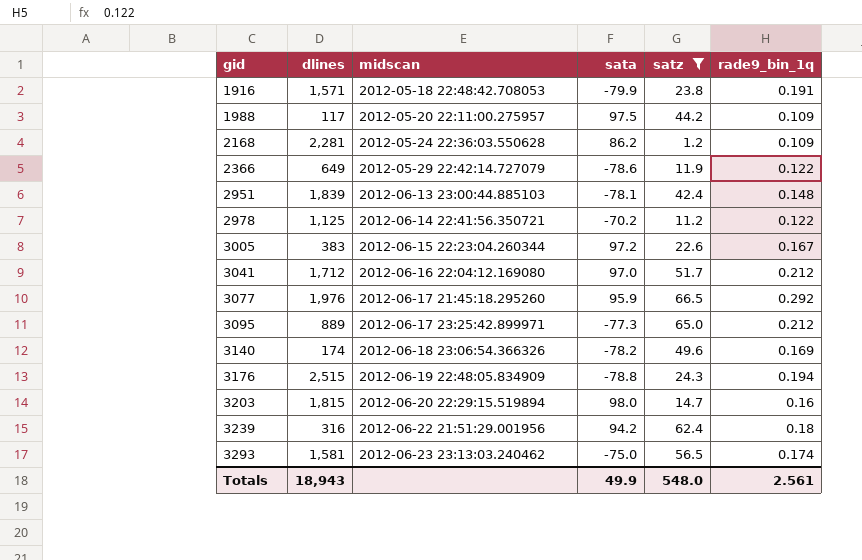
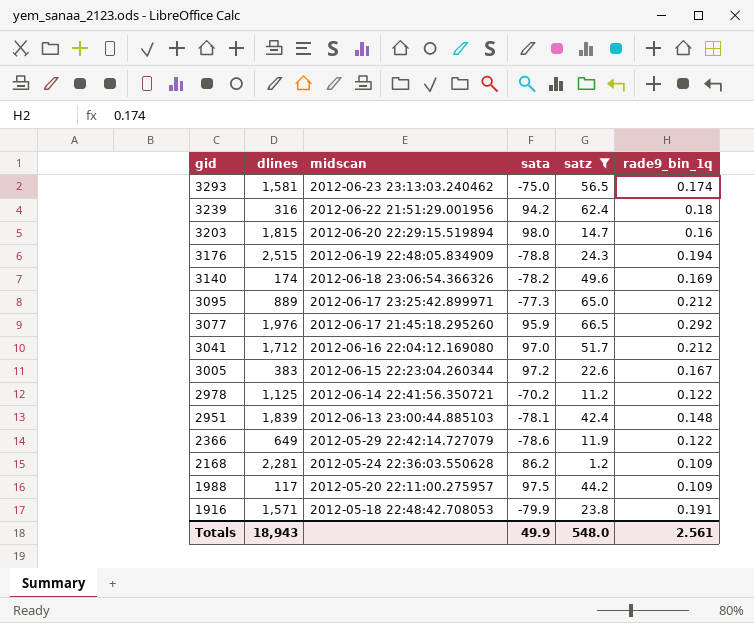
row order: gid ascending -> gid descending

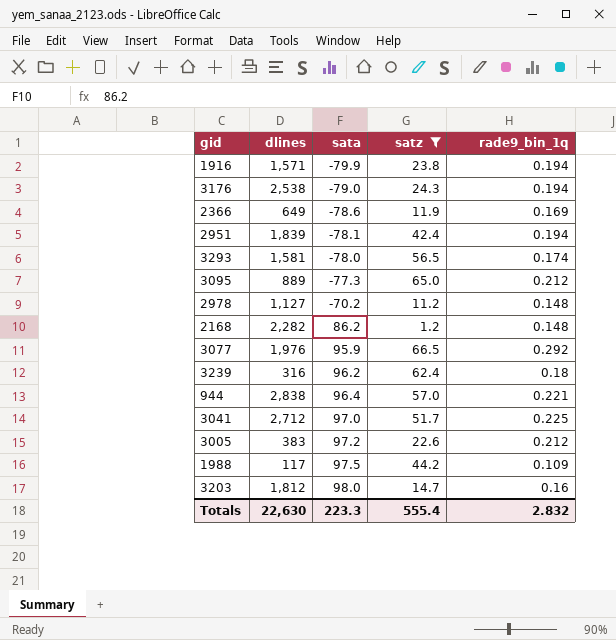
row order: gid descending -> sata ascending
column midscan | position: 3 -> none
row 3140: 174 | 2012-06-18 23:06:54.366326 | -78.2 | 49.6 | 0.169 -> none
1916 | rade9_bin_1q: 0.191 -> 0.194
3176 | dlines: 2,515 -> 2,538
3176 | sata: -78.8 -> -79.0
2366 | rade9_bin_1q: 0.122 -> 0.169
2951 | rade9_bin_1q: 0.148 -> 0.194
3293 | sata: -75.0 -> -78.0
2978 | dlines: 1,125 -> 1,127
2978 | rade9_bin_1q: 0.122 -> 0.148
2168 | dlines: 2,281 -> 2,282
2168 | rade9_bin_1q: 0.109 -> 0.148
3239 | sata: 94.2 -> 96.2
row 944: none -> 2,838 | 96.4 | 57.0 | 0.221
3041 | dlines: 1,712 -> 2,712
3041 | rade9_bin_1q: 0.212 -> 0.225
3005 | rade9_bin_1q: 0.167 -> 0.212
3203 | dlines: 1,815 -> 1,812
Totals | dlines: 18,943 -> 22,630
Totals | sata: 49.9 -> 223.3
Totals | satz: 548.0 -> 555.4
Totals | rade9_bin_1q: 2.561 -> 2.832

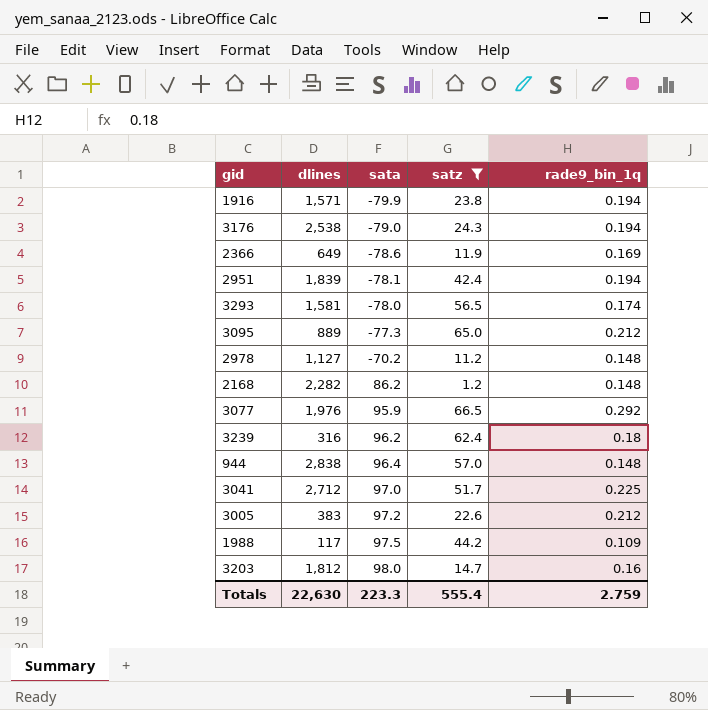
944 | rade9_bin_1q: 0.221 -> 0.148
Totals | rade9_bin_1q: 2.832 -> 2.759

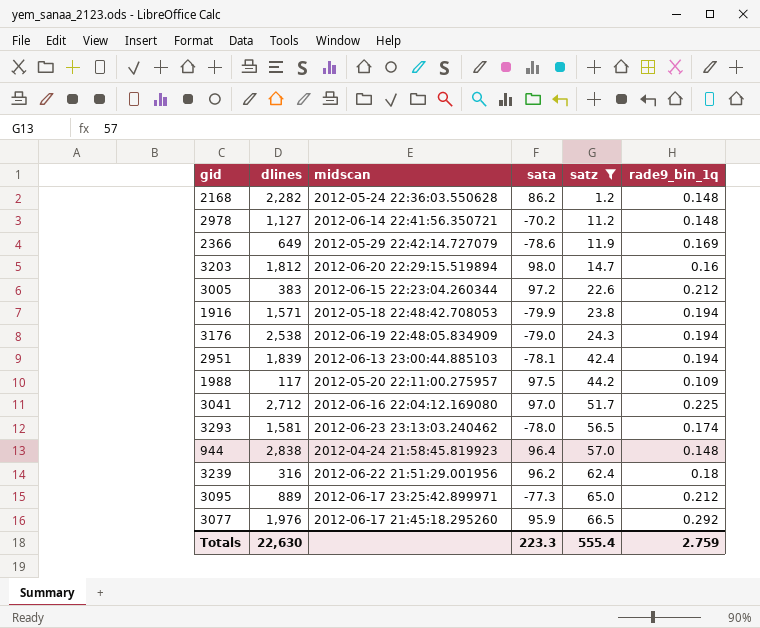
row order: sata ascending -> satz ascending
column midscan | position: none -> 3

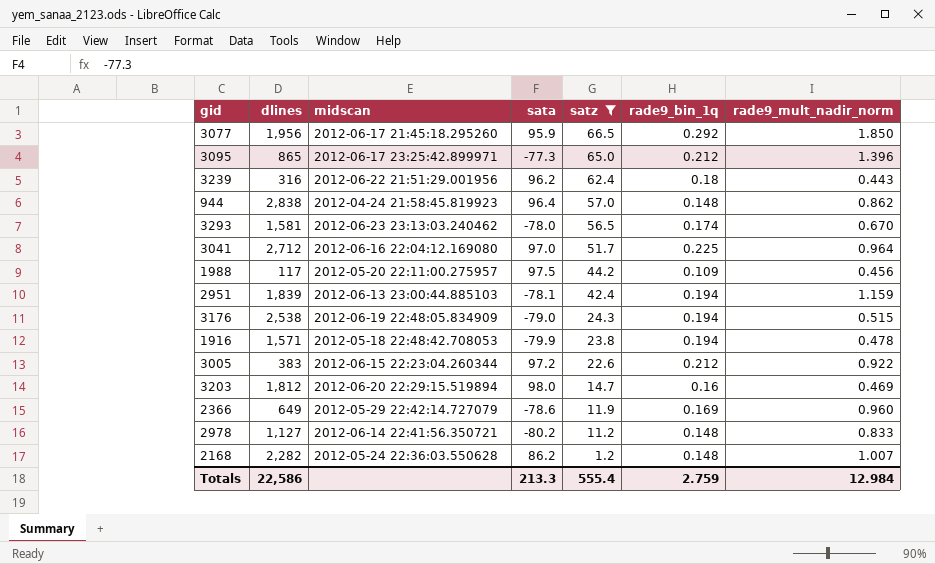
row order: satz ascending -> satz descending
column rade9_mult_nadir_norm | position: none -> 7
3077 | dlines: 1,976 -> 1,956
3095 | dlines: 889 -> 865
2978 | sata: -70.2 -> -80.2
Totals | dlines: 22,630 -> 22,586
Totals | sata: 223.3 -> 213.3

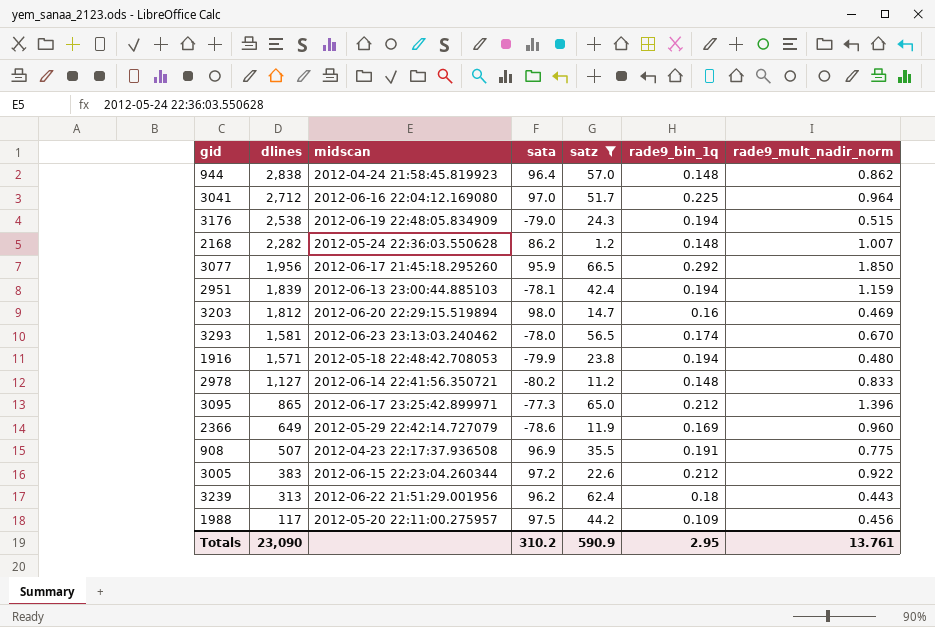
row order: satz descending -> dlines descending
1916 | rade9_mult_nadir_norm: 0.478 -> 0.480
row 908: none -> 507 | 2012-04-23 22:17:37.936508 | 96.9 | 35.5 | 0.191 | 0.775
3239 | dlines: 316 -> 313
Totals | dlines: 22,586 -> 23,090
Totals | sata: 213.3 -> 310.2
Totals | satz: 555.4 -> 590.9
Totals | rade9_bin_1q: 2.759 -> 2.95
Totals | rade9_mult_nadir_norm: 12.984 -> 13.761

